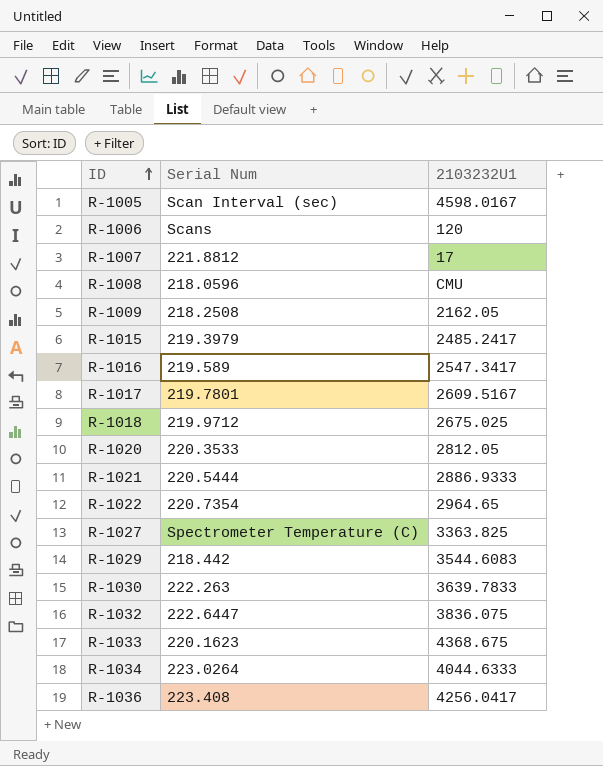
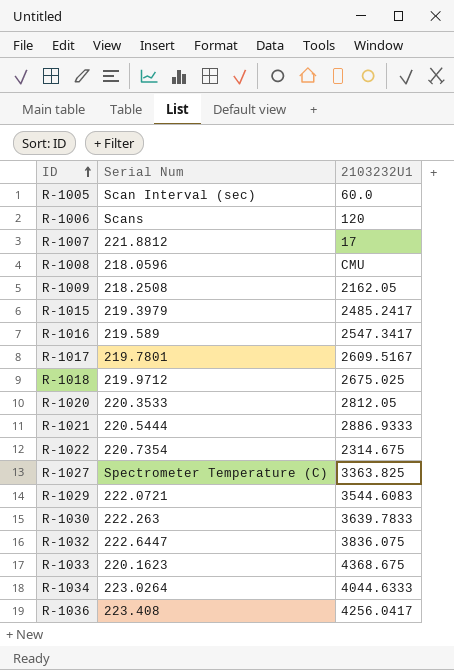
R-1005 | 2103232U1: 4598.0167 -> 60.0
R-1022 | 2103232U1: 2964.65 -> 2314.675
R-1029 | Serial Num: 218.442 -> 222.0721

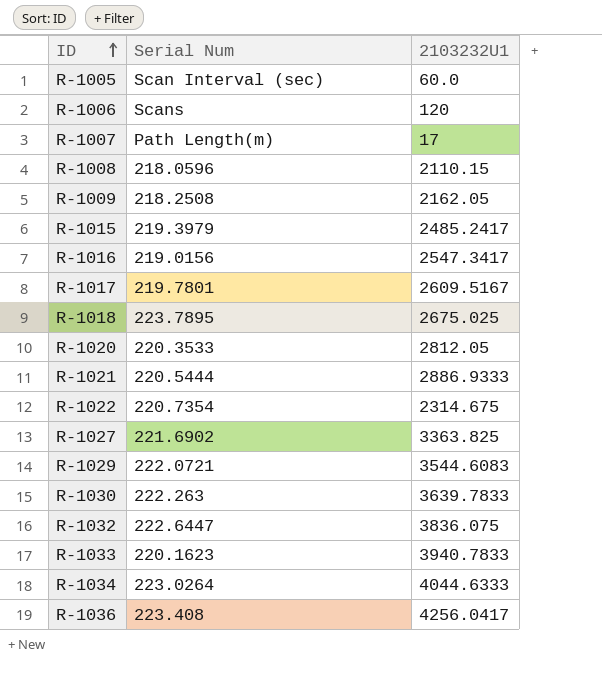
R-1007 | Serial Num: 221.8812 -> Path Length(m)
R-1008 | 2103232U1: CMU -> 2110.15
R-1016 | Serial Num: 219.589 -> 219.0156
R-1018 | Serial Num: 219.9712 -> 223.7895
R-1027 | Serial Num: Spectrometer Temperature (C) -> 221.6902
R-1033 | 2103232U1: 4368.675 -> 3940.7833

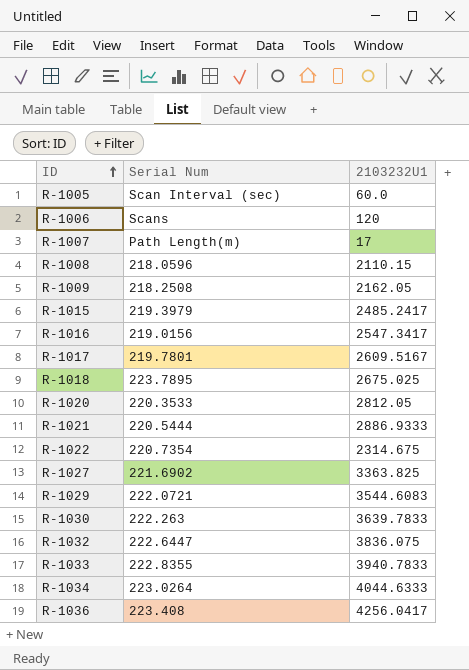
R-1033 | Serial Num: 220.1623 -> 222.8355

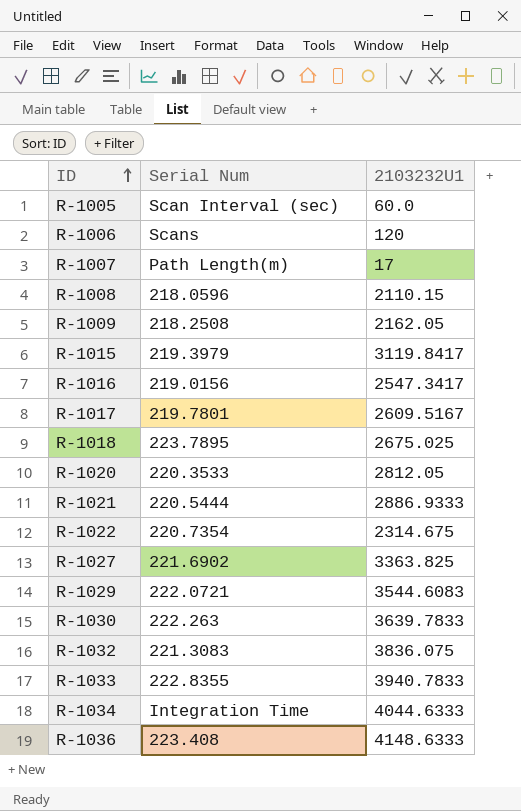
R-1015 | 2103232U1: 2485.2417 -> 3119.8417
R-1032 | Serial Num: 222.6447 -> 221.3083
R-1034 | Serial Num: 223.0264 -> Integration Time
R-1036 | 2103232U1: 4256.0417 -> 4148.6333

